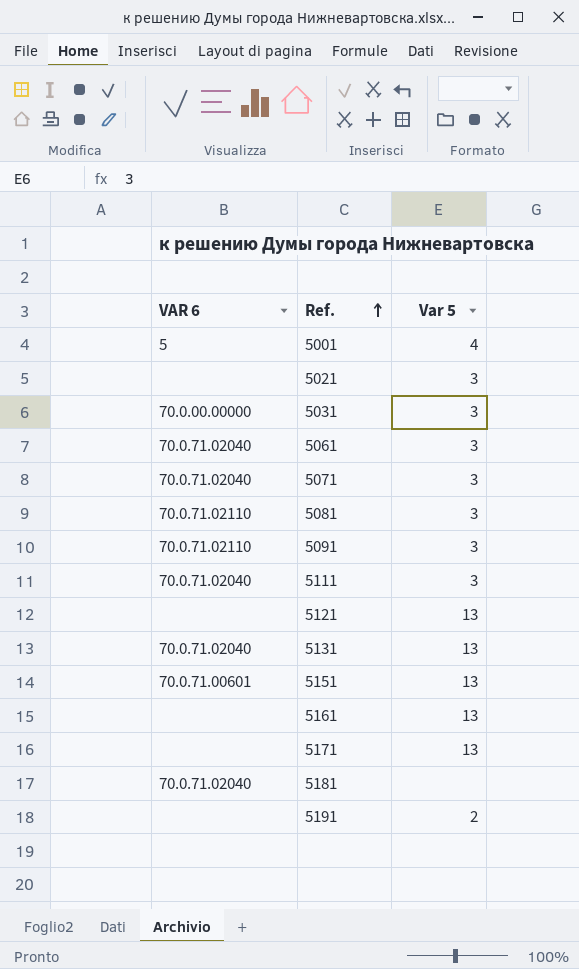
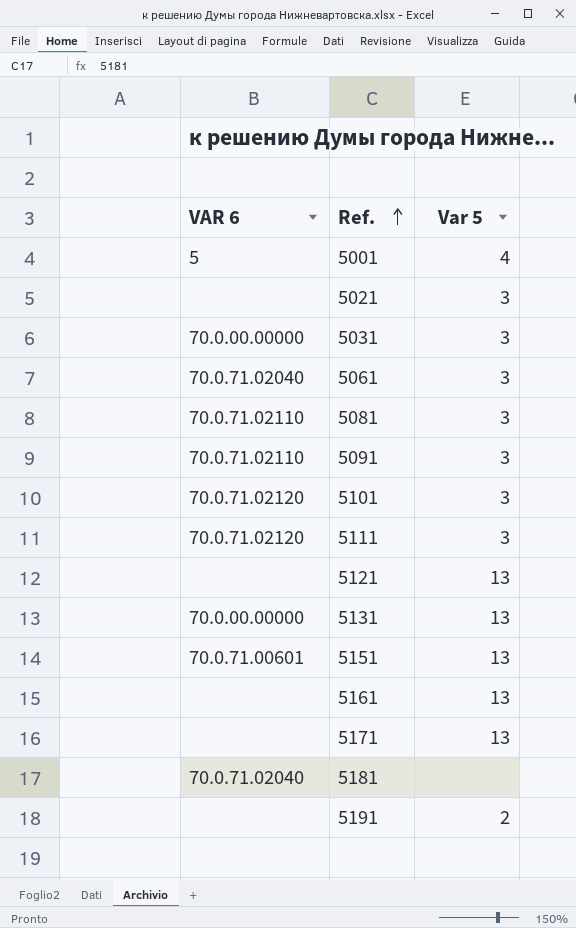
row 5071: 70.0.71.02040 | 3 -> none
row 5101: none -> 70.0.71.02120 | 3
5111 | VAR 6: 70.0.71.02040 -> 70.0.71.02120
5131 | VAR 6: 70.0.71.02040 -> 70.0.00.00000

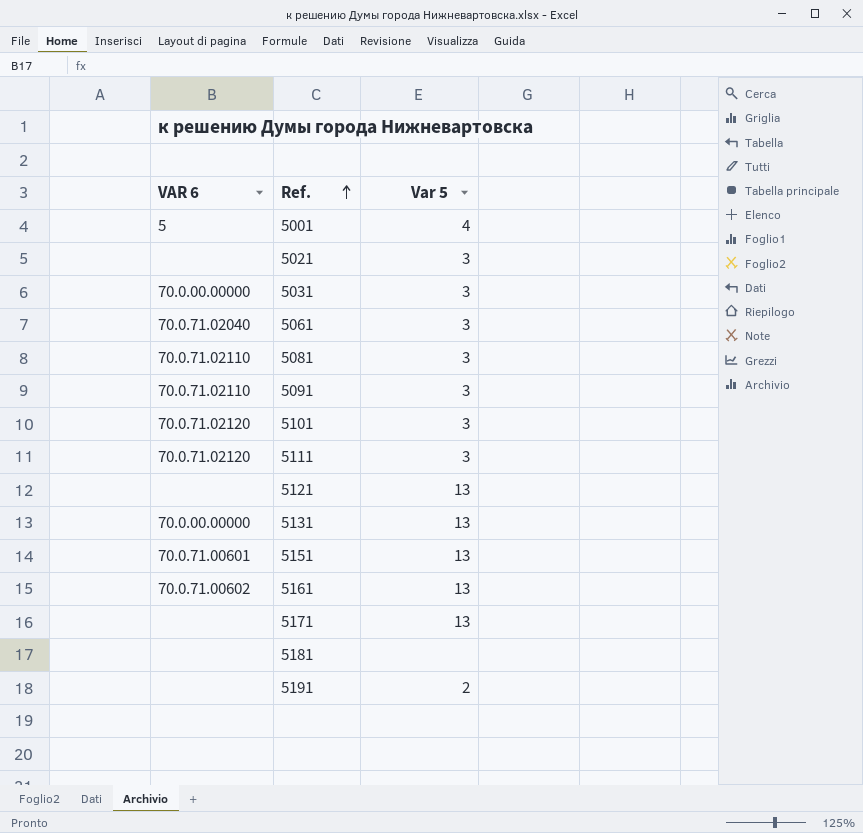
5161 | VAR 6: none -> 70.0.71.00602
5181 | VAR 6: 70.0.71.02040 -> none

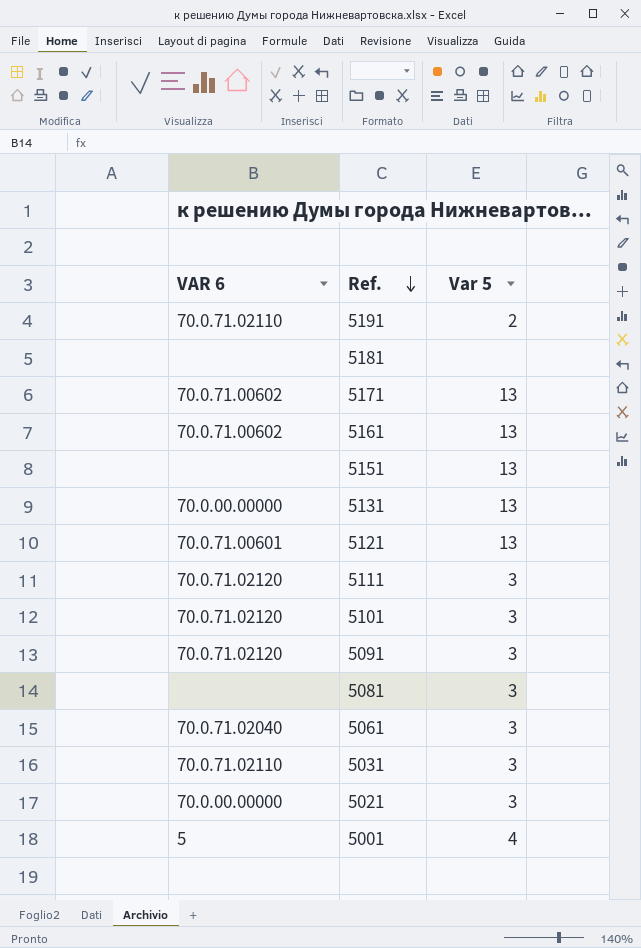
row order: Ref. ascending -> Ref. descending
5191 | VAR 6: none -> 70.0.71.02110
5171 | VAR 6: none -> 70.0.71.00602
5151 | VAR 6: 70.0.71.00601 -> none
5121 | VAR 6: none -> 70.0.71.00601
5091 | VAR 6: 70.0.71.02110 -> 70.0.71.02120
5081 | VAR 6: 70.0.71.02110 -> none
5031 | VAR 6: 70.0.00.00000 -> 70.0.71.02110
5021 | VAR 6: none -> 70.0.00.00000

